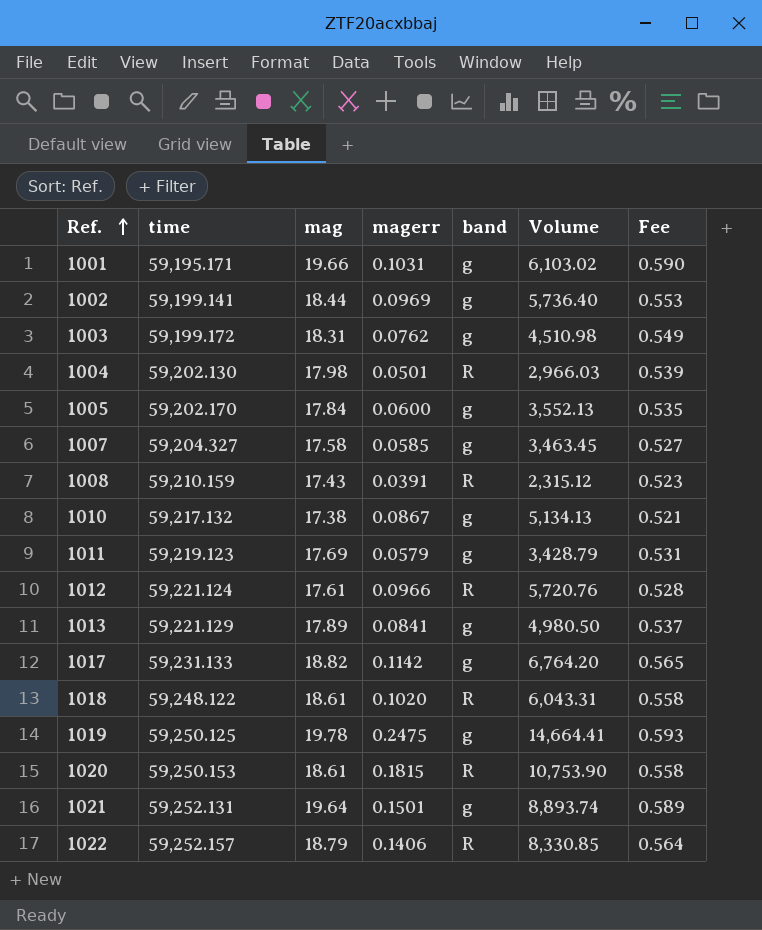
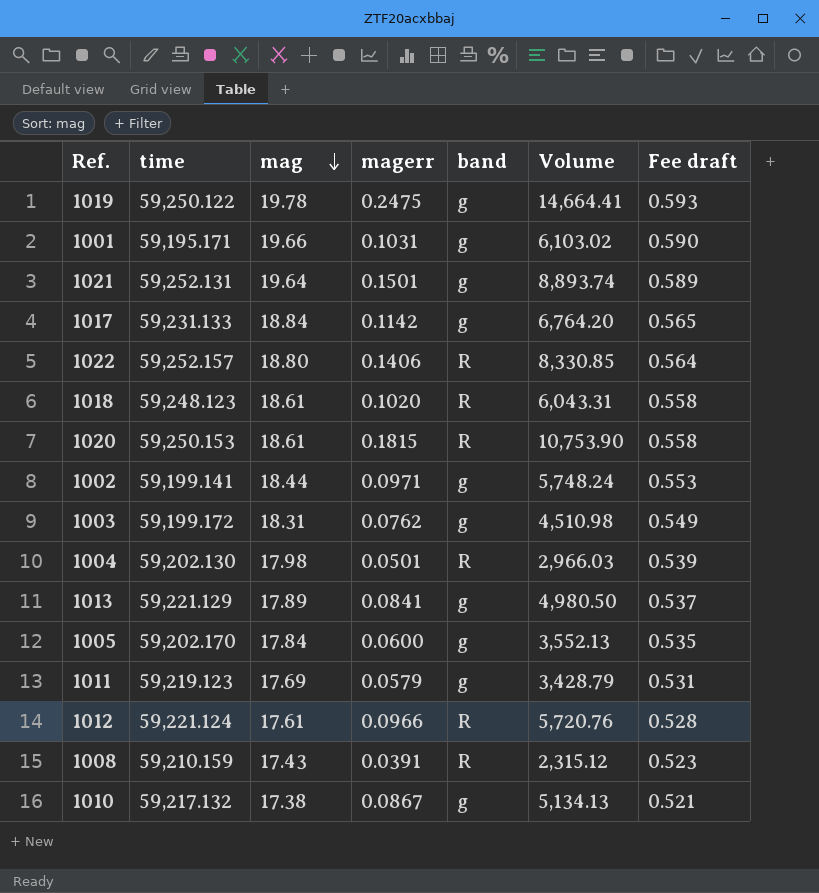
row order: Ref. ascending -> mag descending
column name: Fee -> Fee draft
row 1007: 59,204.327 | 17.58 | 0.0585 | g | 3,463.45 | 0.527 -> none
1019 | time: 59,250.125 -> 59,250.122
1017 | mag: 18.82 -> 18.84
1022 | mag: 18.79 -> 18.80
1018 | time: 59,248.122 -> 59,248.123
1002 | magerr: 0.0969 -> 0.0971
1002 | Volume: 5,736.40 -> 5,748.24

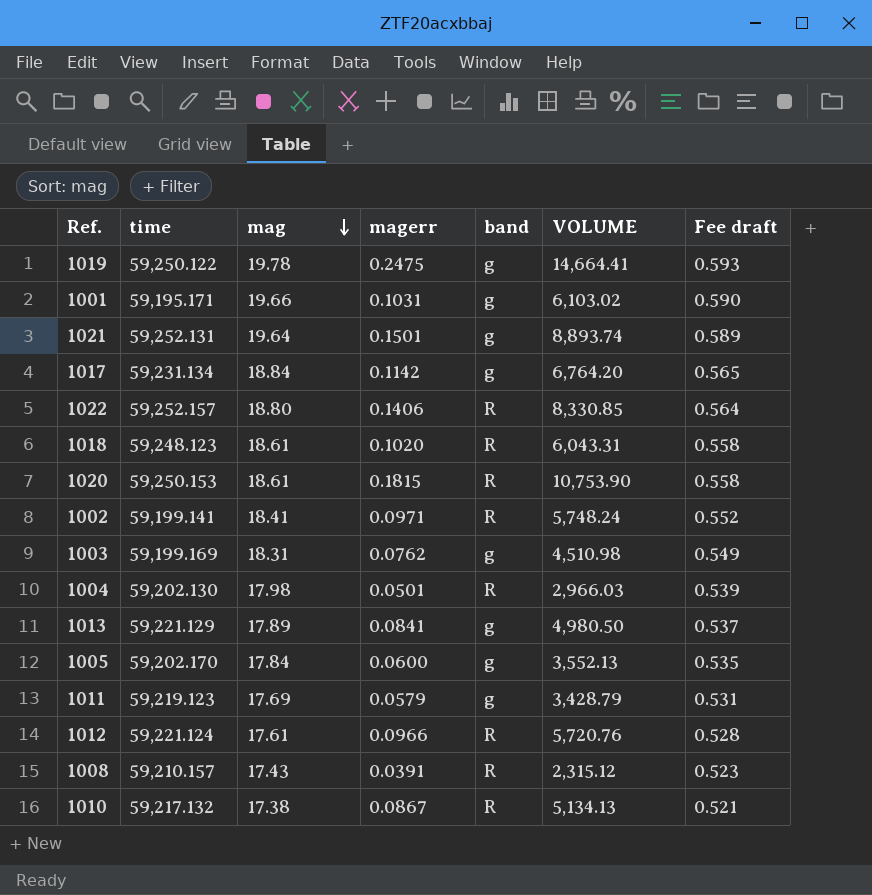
column name: Volume -> VOLUME
1017 | time: 59,231.133 -> 59,231.134
1002 | mag: 18.44 -> 18.41
1002 | band: g -> R
1002 | Fee draft: 0.553 -> 0.552
1003 | time: 59,199.172 -> 59,199.169
1008 | time: 59,210.159 -> 59,210.157
1010 | band: g -> R

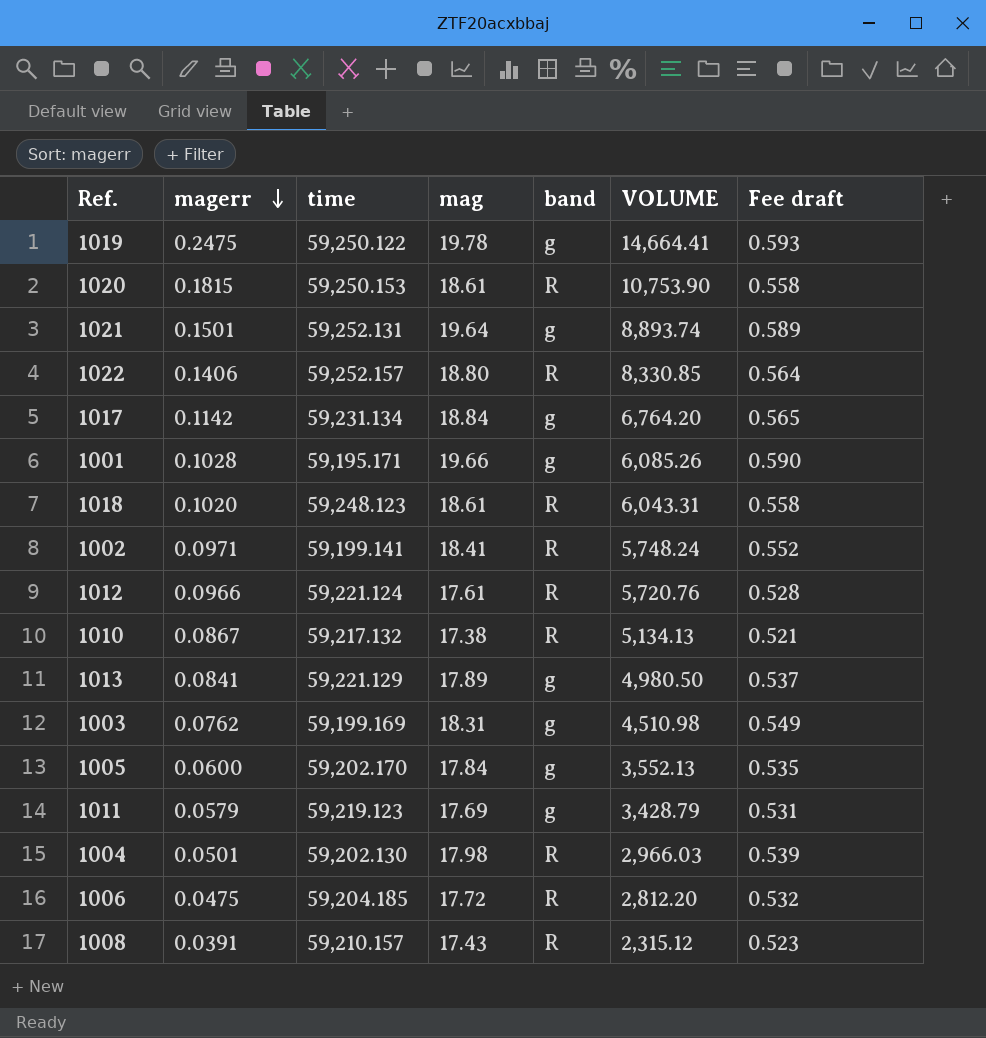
row order: mag descending -> magerr descending
column magerr | position: 4 -> 2
1001 | magerr: 0.1031 -> 0.1028
1001 | VOLUME: 6,103.02 -> 6,085.26
row 1006: none -> 0.0475 | 59,204.185 | 17.72 | R | 2,812.20 | 0.532

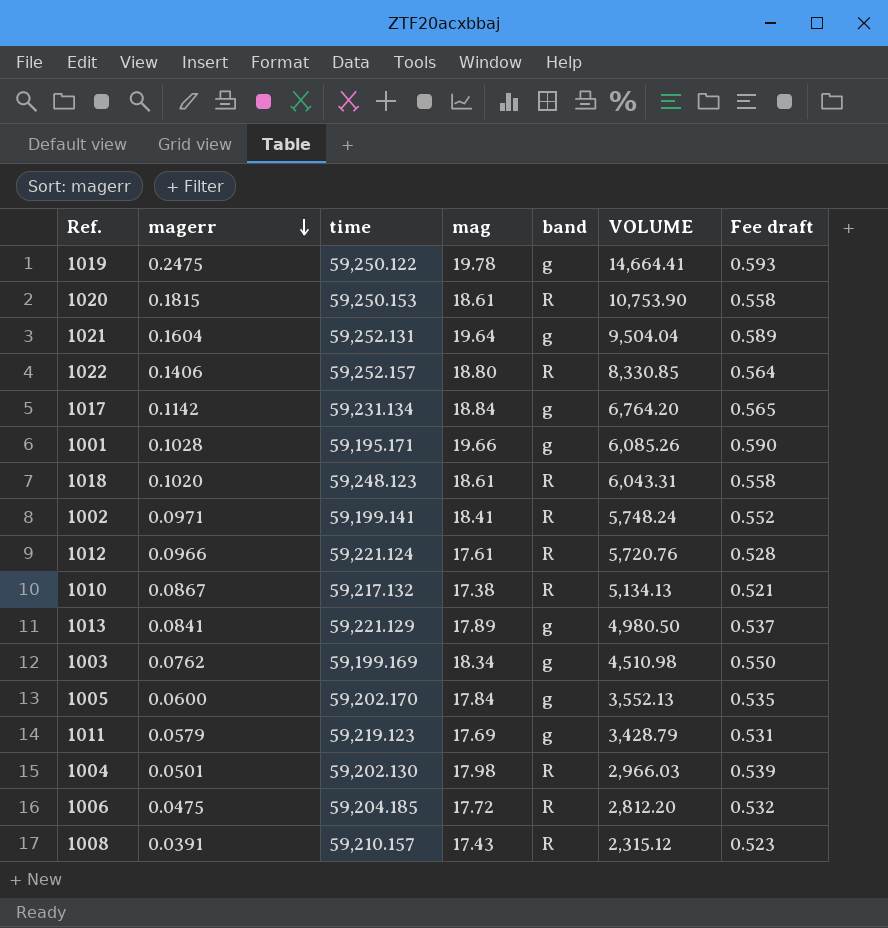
1021 | magerr: 0.1501 -> 0.1604
1021 | VOLUME: 8,893.74 -> 9,504.04
1003 | mag: 18.31 -> 18.34
1003 | Fee draft: 0.549 -> 0.550

